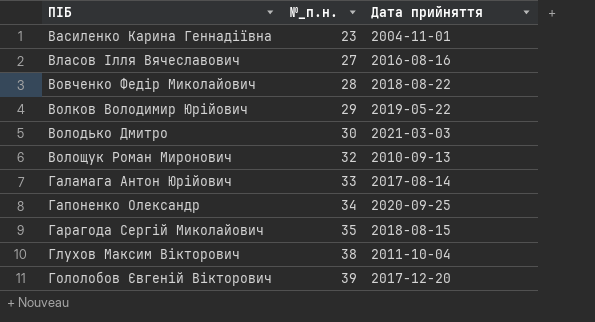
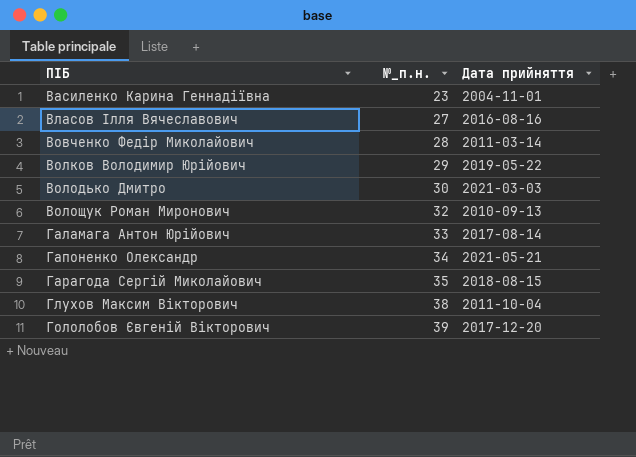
Вовченко Федір Миколайович | Дата прийняття: 2018-08-22 -> 2011-03-14
Гапоненко Олександр | Дата прийняття: 2020-09-25 -> 2021-05-21

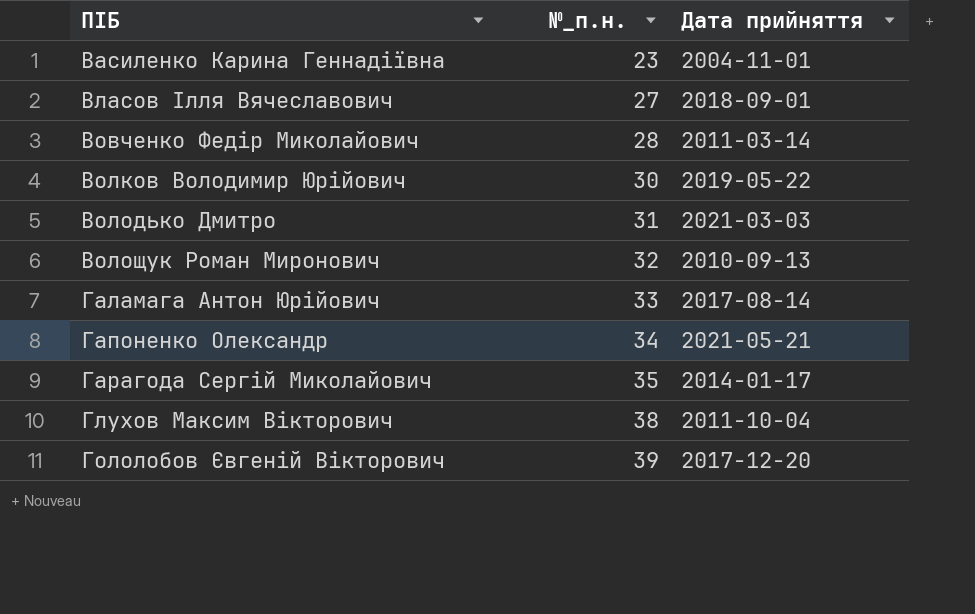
Власов Ілля Вячеславович | Дата прийняття: 2016-08-16 -> 2018-09-01
Волков Володимир Юрійович | №_п.н.: 29 -> 30
Володько Дмитро | №_п.н.: 30 -> 31
Гарагода Сергій Миколайович | Дата прийняття: 2018-08-15 -> 2014-01-17

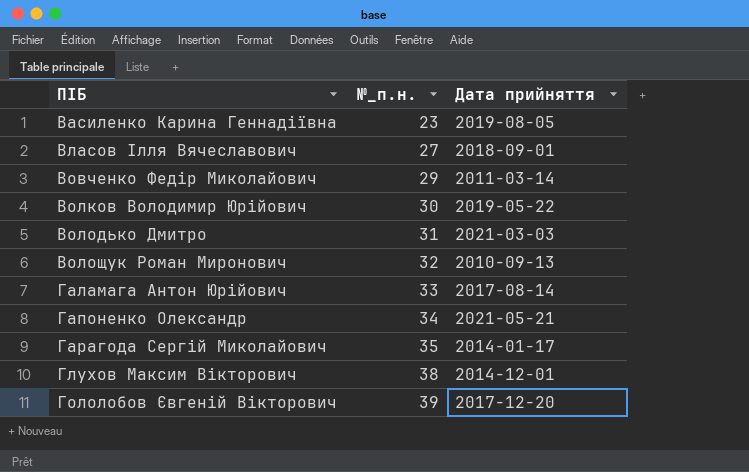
Василенко Карина Геннадіївна | Дата прийняття: 2004-11-01 -> 2019-08-05
Вовченко Федір Миколайович | №_п.н.: 28 -> 29
Глухов Максим Вікторович | Дата прийняття: 2011-10-04 -> 2014-12-01

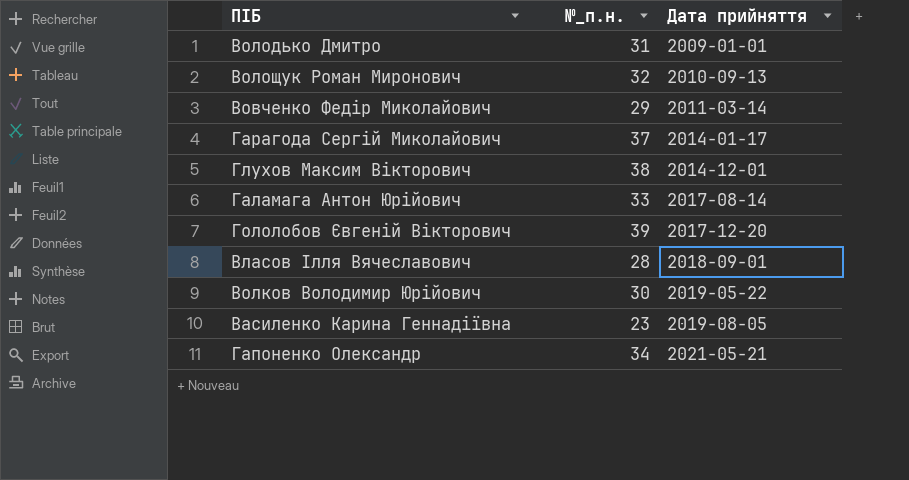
row order: ПІБ ascending -> Дата прийняття ascending
Володько Дмитро | Дата прийняття: 2021-03-03 -> 2009-01-01
Гарагода Сергій Миколайович | №_п.н.: 35 -> 37
Власов Ілля Вячеславович | №_п.н.: 27 -> 28

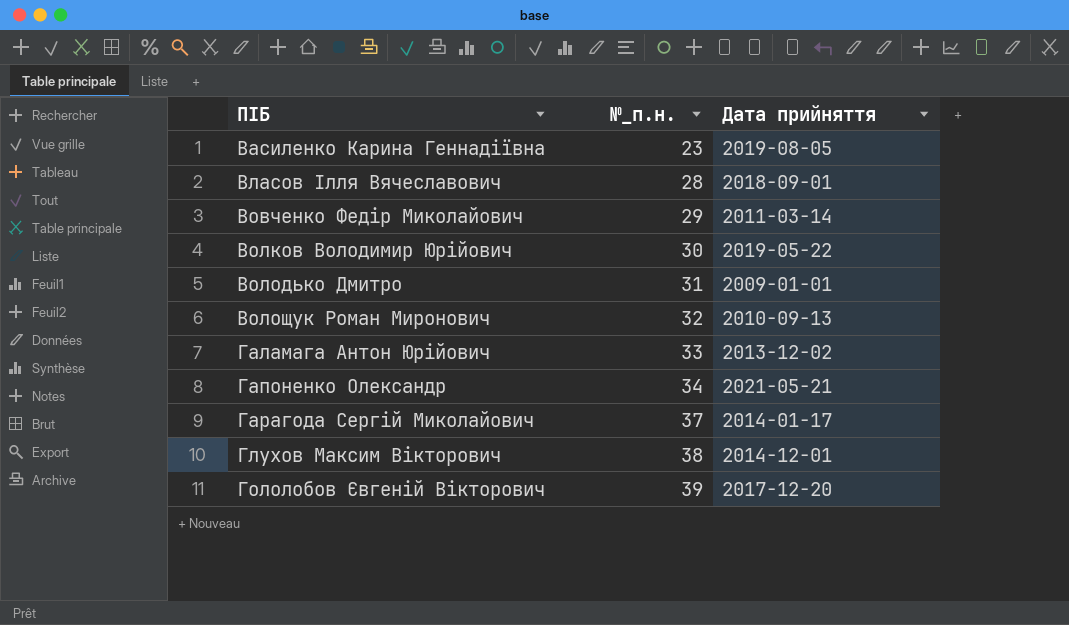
row order: Дата прийняття ascending -> ПІБ ascending
Галамага Антон Юрійович | Дата прийняття: 2017-08-14 -> 2013-12-02

